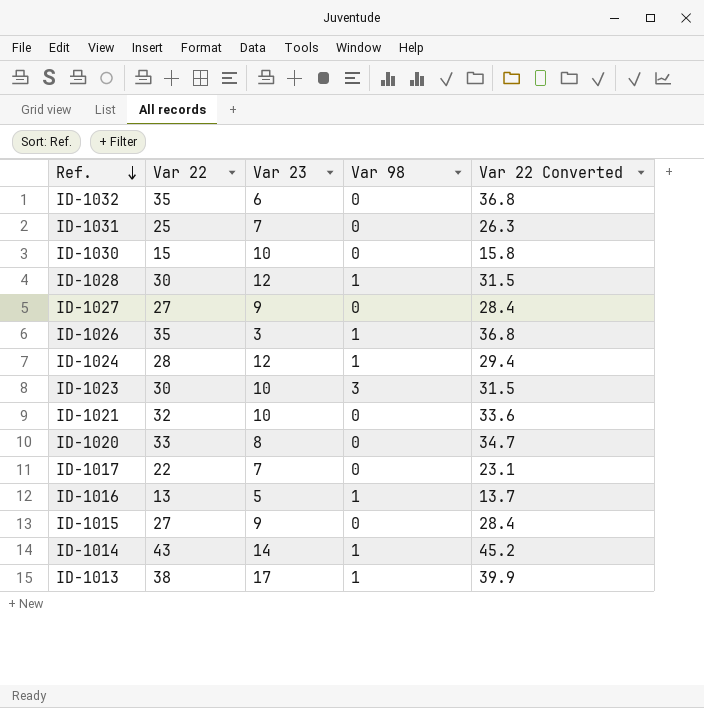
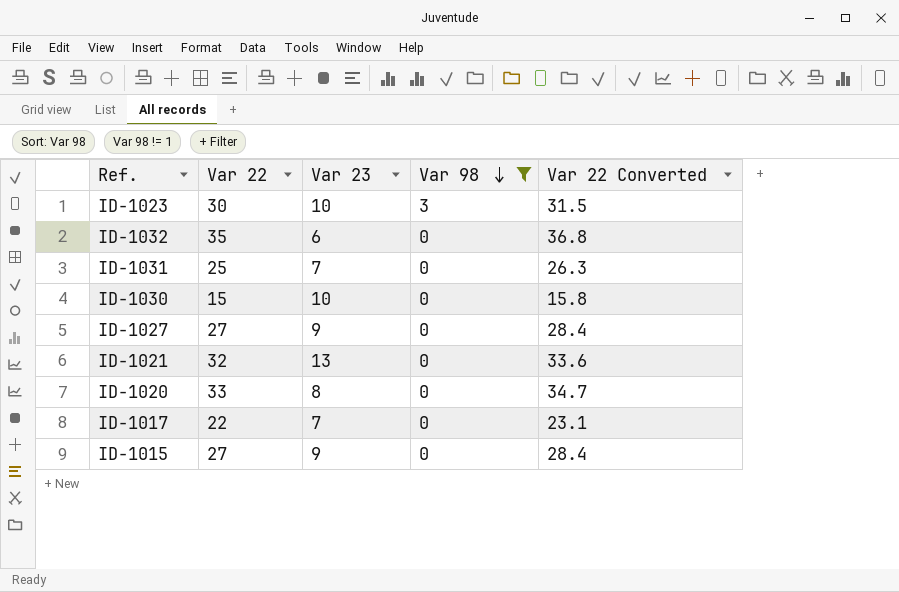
filter: none -> Var 98 != 1
row order: Ref. descending -> Var 98 descending
ID-1021 | Var 23: 10 -> 13

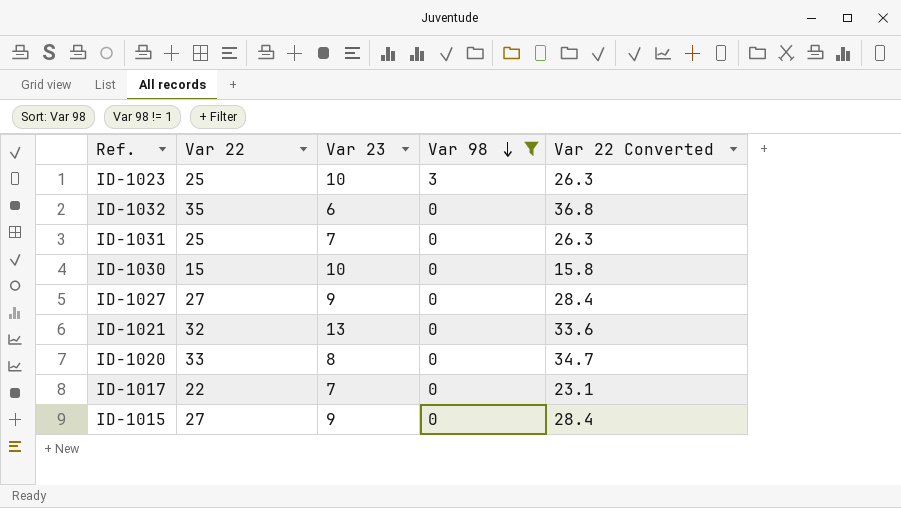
ID-1023 | Var 22: 30 -> 25
ID-1023 | Var 22 Converted: 31.5 -> 26.3

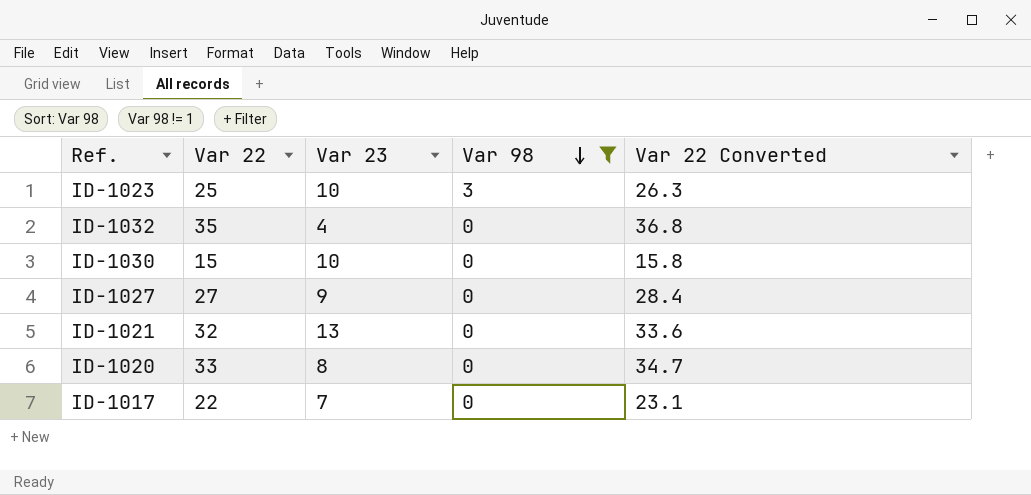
row ID-1031: 25 | 7 | 0 | 26.3 -> none
row ID-1015: 27 | 9 | 0 | 28.4 -> none
ID-1032 | Var 23: 6 -> 4

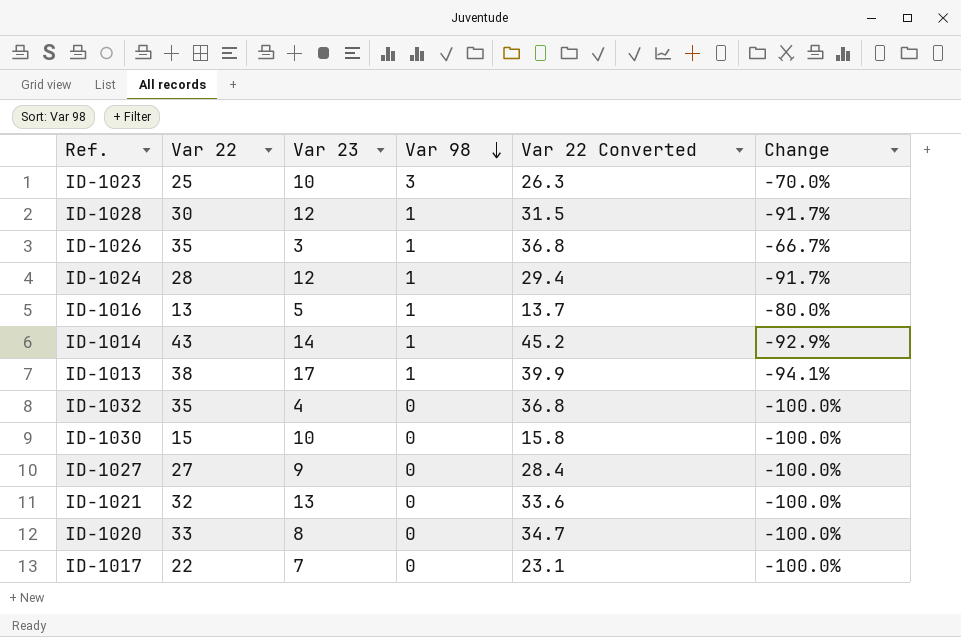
filter: Var 98 != 1 -> none
column Change | formula: none -> ([Var 98] - [Var 23]) / [Var 23]

